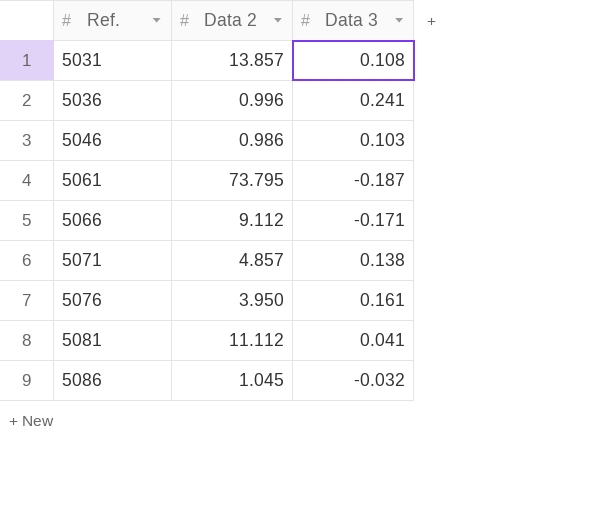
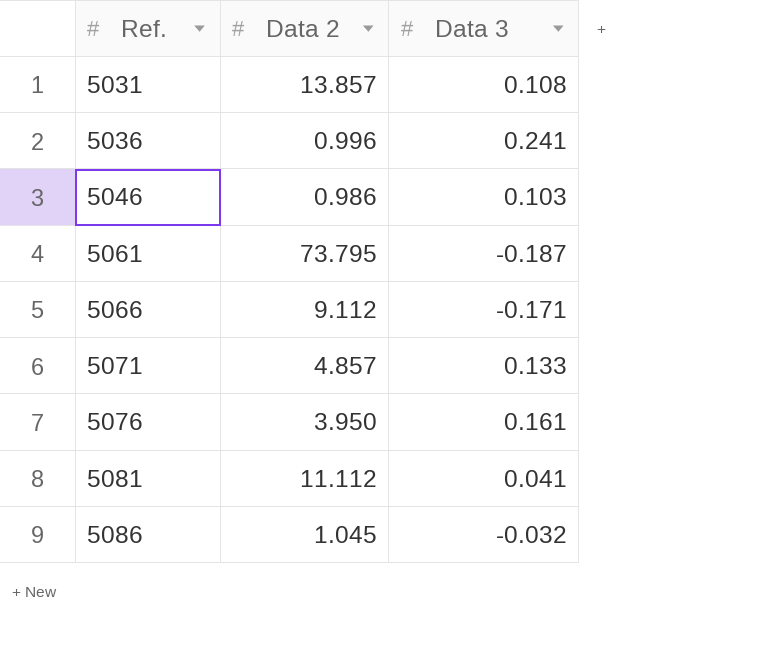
5071 | Data 3: 0.138 -> 0.133

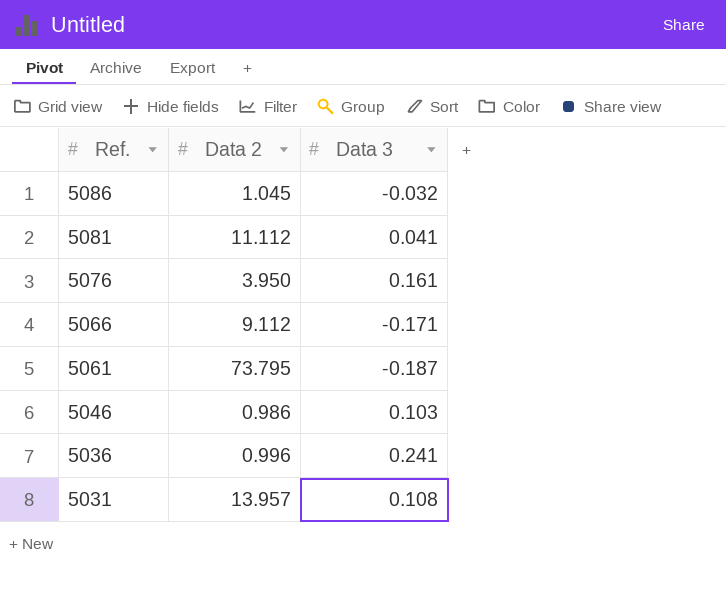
row order: Ref. ascending -> Ref. descending
row 5071: 4.857 | 0.133 -> none
5031 | Data 2: 13.857 -> 13.957

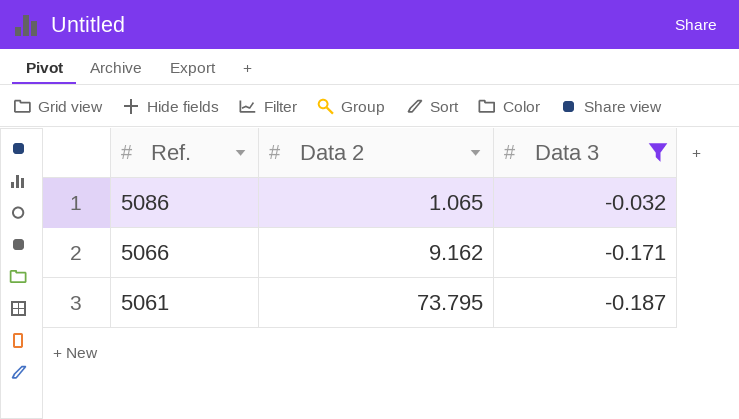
filter: none -> Data 3 <= -0.032
5086 | Data 2: 1.045 -> 1.065
5066 | Data 2: 9.112 -> 9.162

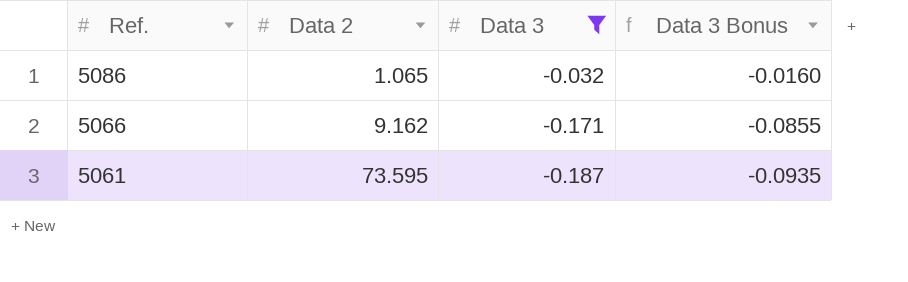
column Data 3 Bonus | formula: none -> [Data 3] * 0.5
5061 | Data 2: 73.795 -> 73.595

